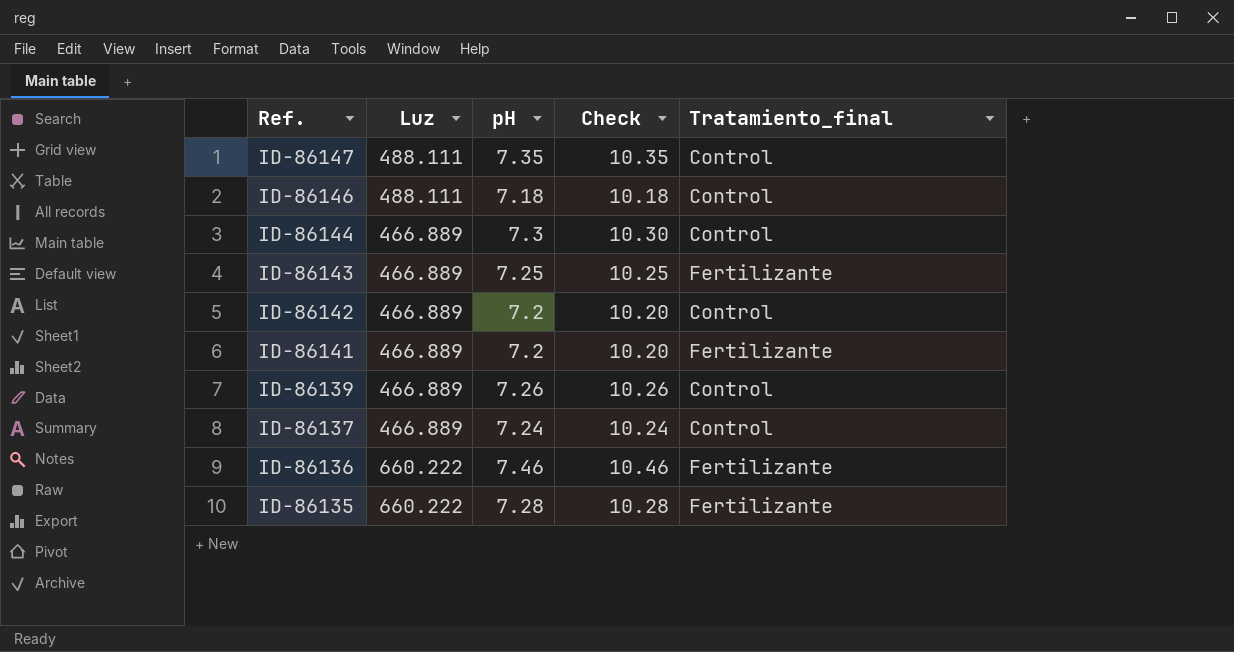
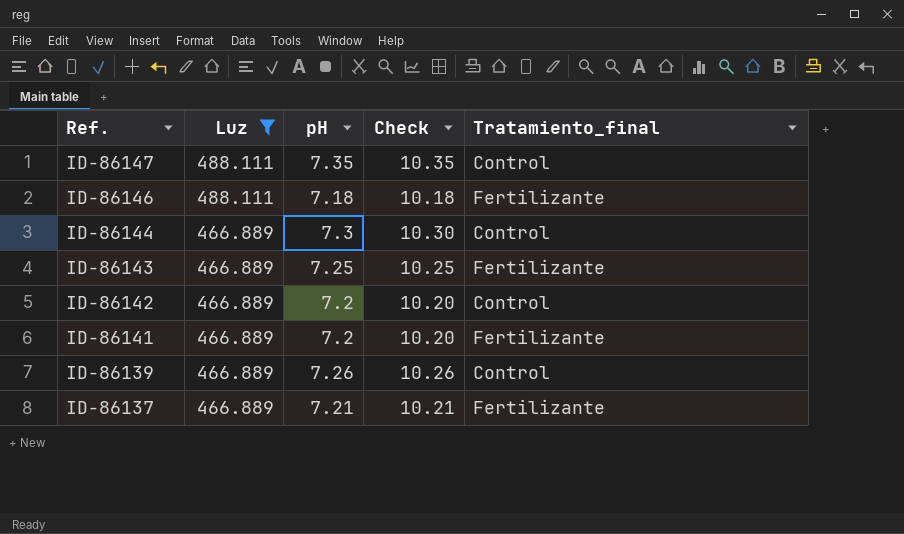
filter: none -> Luz != 660.222
ID-86146 | Tratamiento_final: Control -> Fertilizante
ID-86137 | pH: 7.24 -> 7.21
ID-86137 | Check: 10.24 -> 10.21
ID-86137 | Tratamiento_final: Control -> Fertilizante

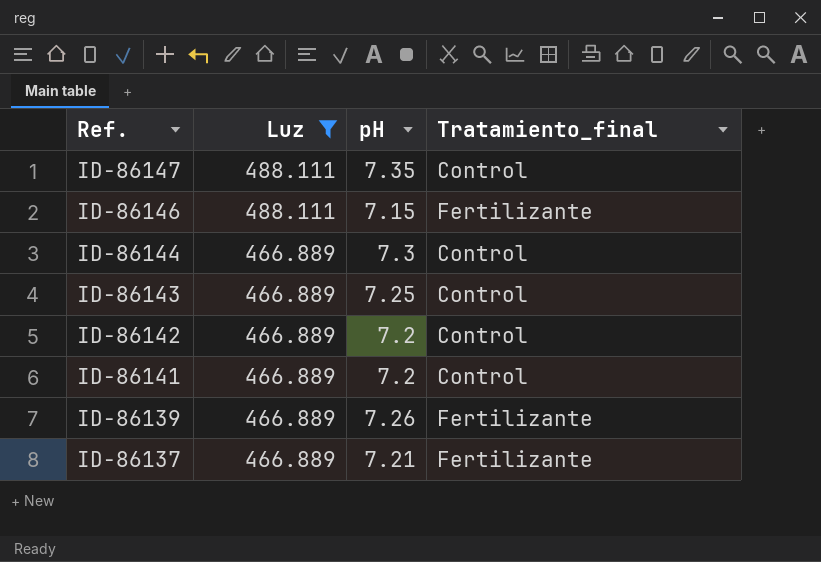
column Check | formula: [pH] + 3 -> none
ID-86146 | pH: 7.18 -> 7.15
ID-86143 | Tratamiento_final: Fertilizante -> Control
ID-86141 | Tratamiento_final: Fertilizante -> Control
ID-86139 | Tratamiento_final: Control -> Fertilizante

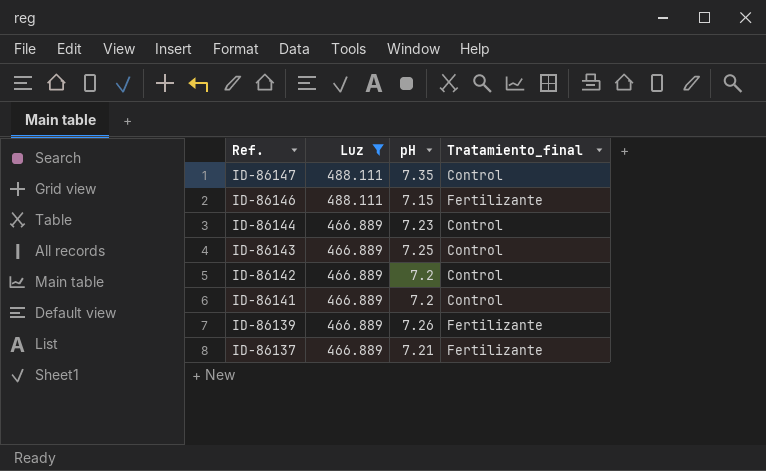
ID-86144 | pH: 7.3 -> 7.23

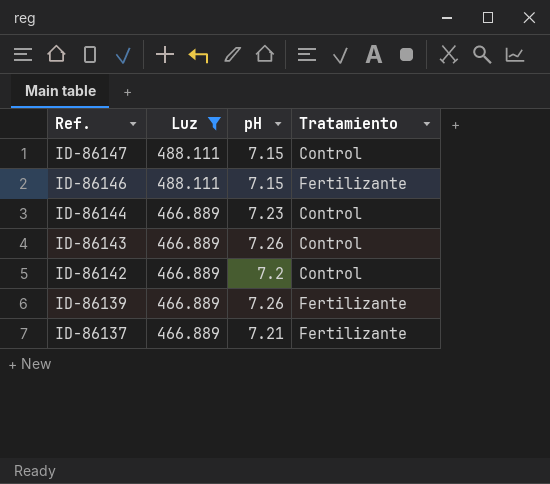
column name: Tratamiento_final -> Tratamiento
row ID-86141: 466.889 | 7.2 | Control -> none
ID-86147 | pH: 7.35 -> 7.15
ID-86143 | pH: 7.25 -> 7.26

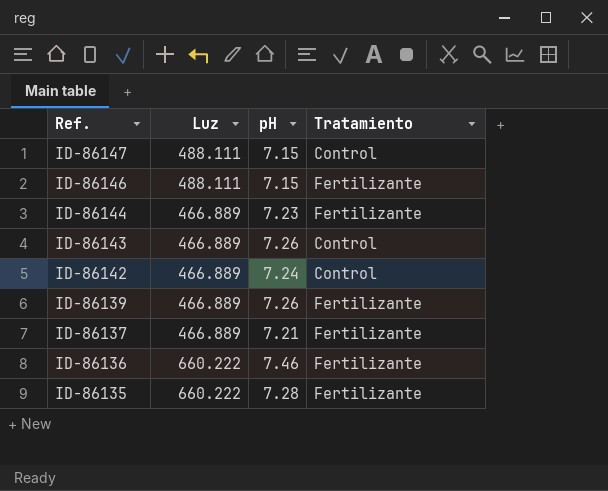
filter: Luz != 660.222 -> none
ID-86144 | Tratamiento: Control -> Fertilizante
ID-86142 | pH: 7.2 -> 7.24

